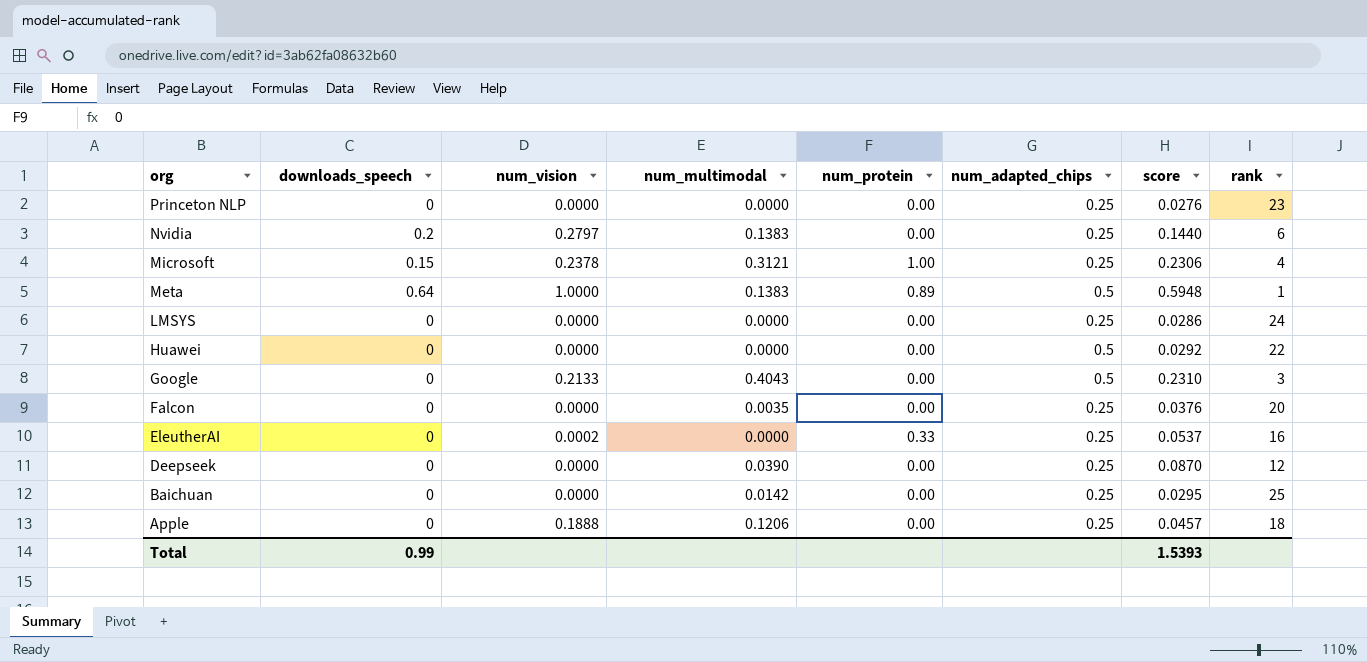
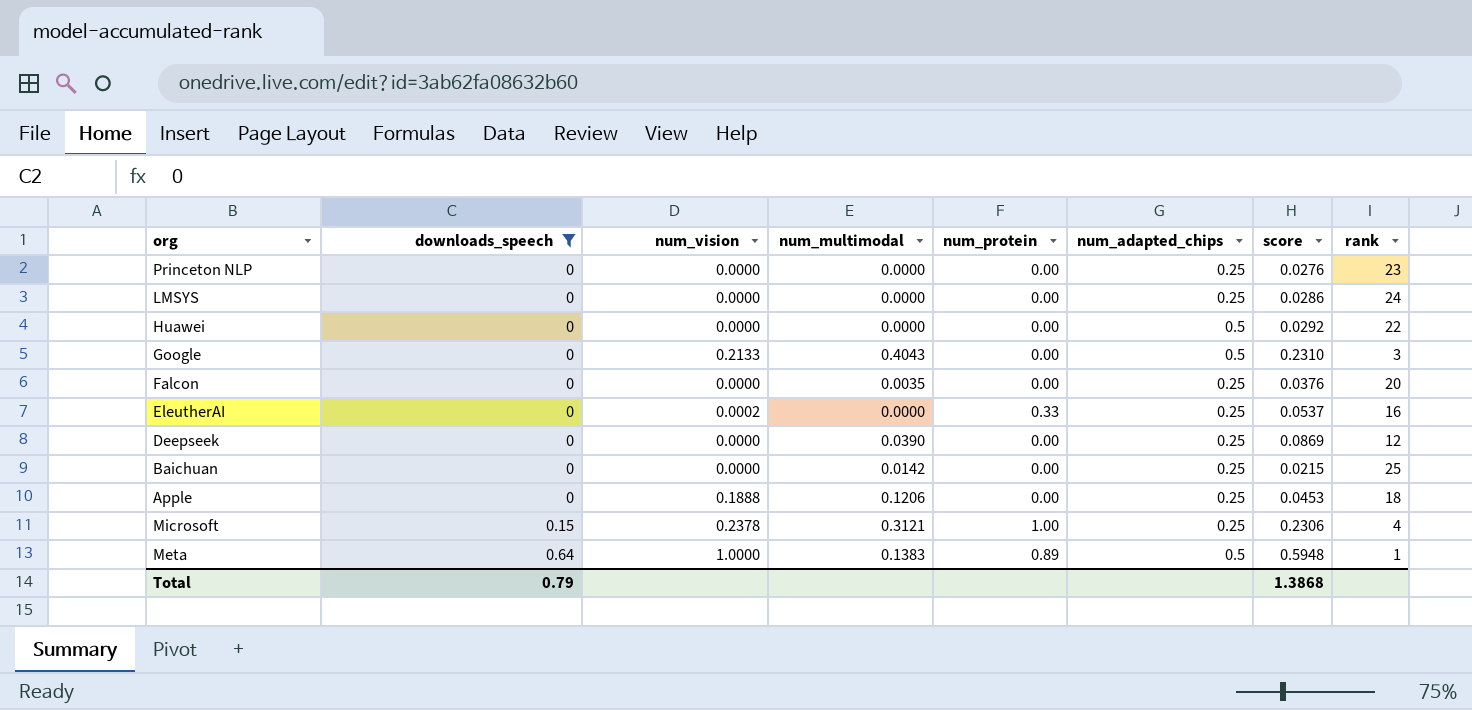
filter: none -> downloads_speech != 0.2
row order: org descending -> downloads_speech ascending
Deepseek | score: 0.0870 -> 0.0869
Baichuan | score: 0.0295 -> 0.0215
Apple | score: 0.0457 -> 0.0453
Total | downloads_speech: 0.99 -> 0.79
Total | score: 1.5393 -> 1.3868

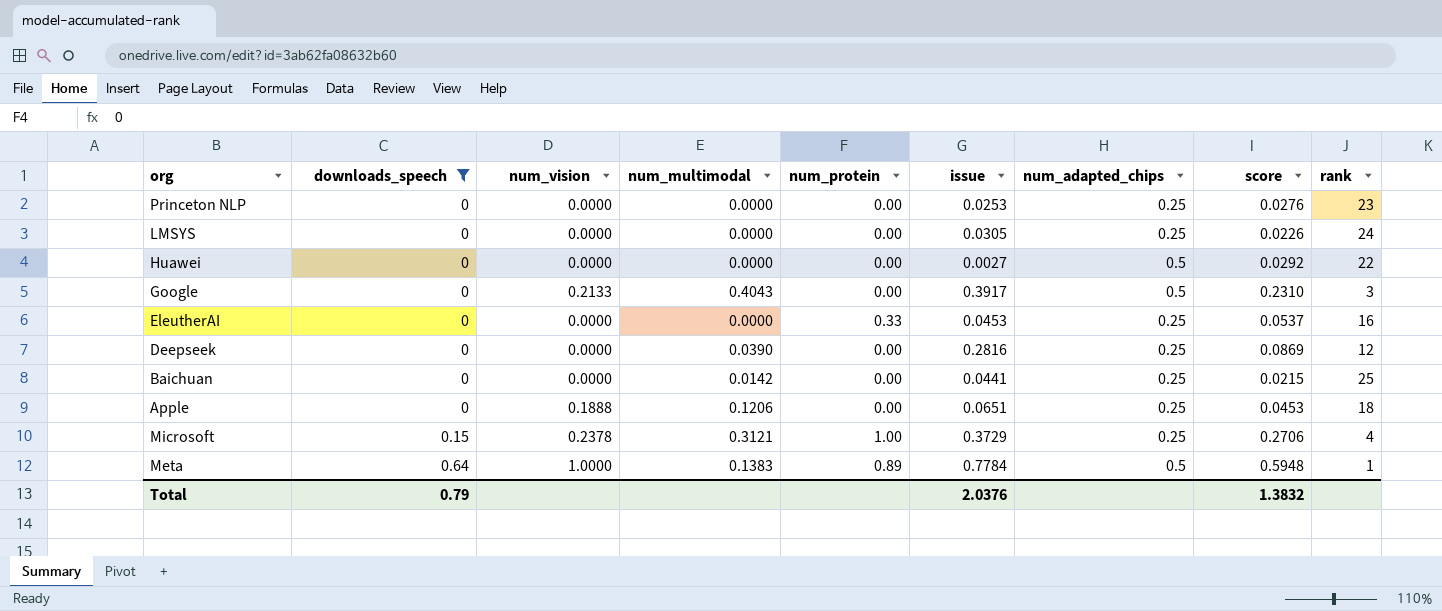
column issue | position: none -> 6
row Falcon: 0 | 0.0000 | 0.0035 | 0.00 | 0.25 | 0.0376 | 20 -> none
LMSYS | score: 0.0286 -> 0.0226
EleutherAI | num_vision: 0.0002 -> 0.0000
Microsoft | score: 0.2306 -> 0.2706
Total | score: 1.3868 -> 1.3832

